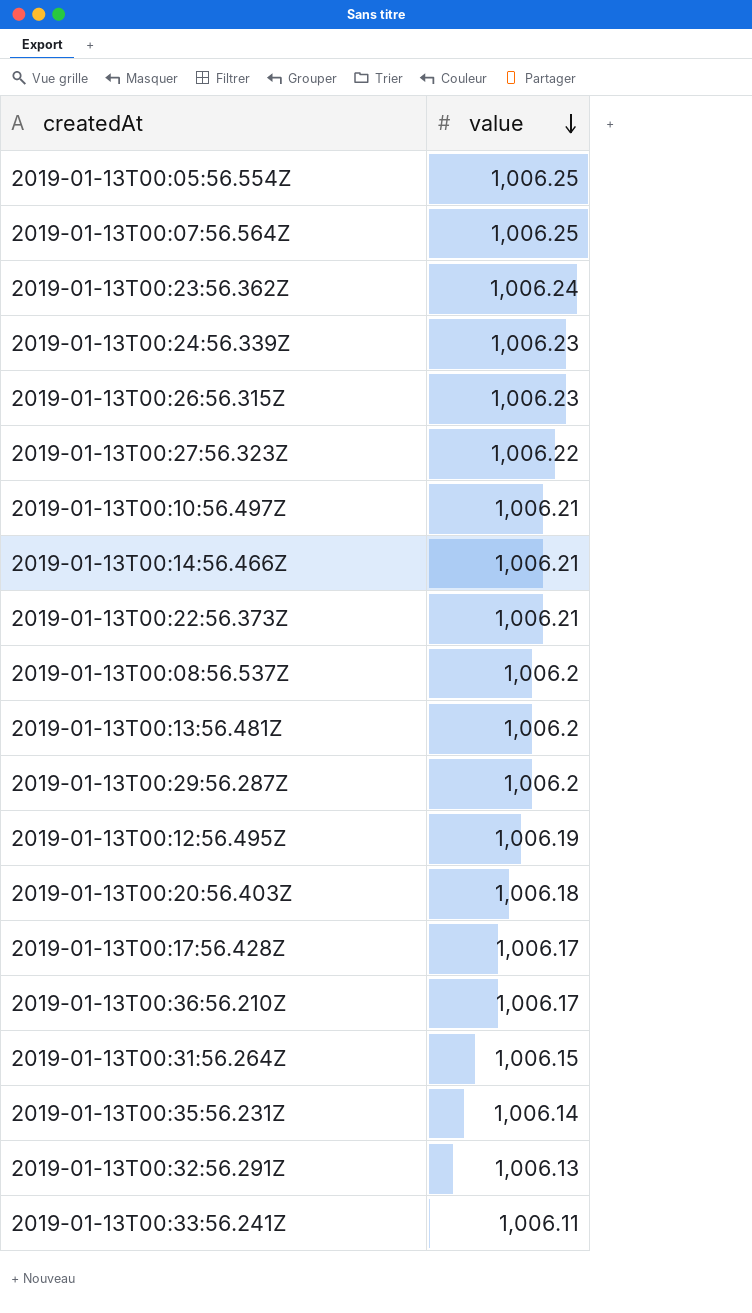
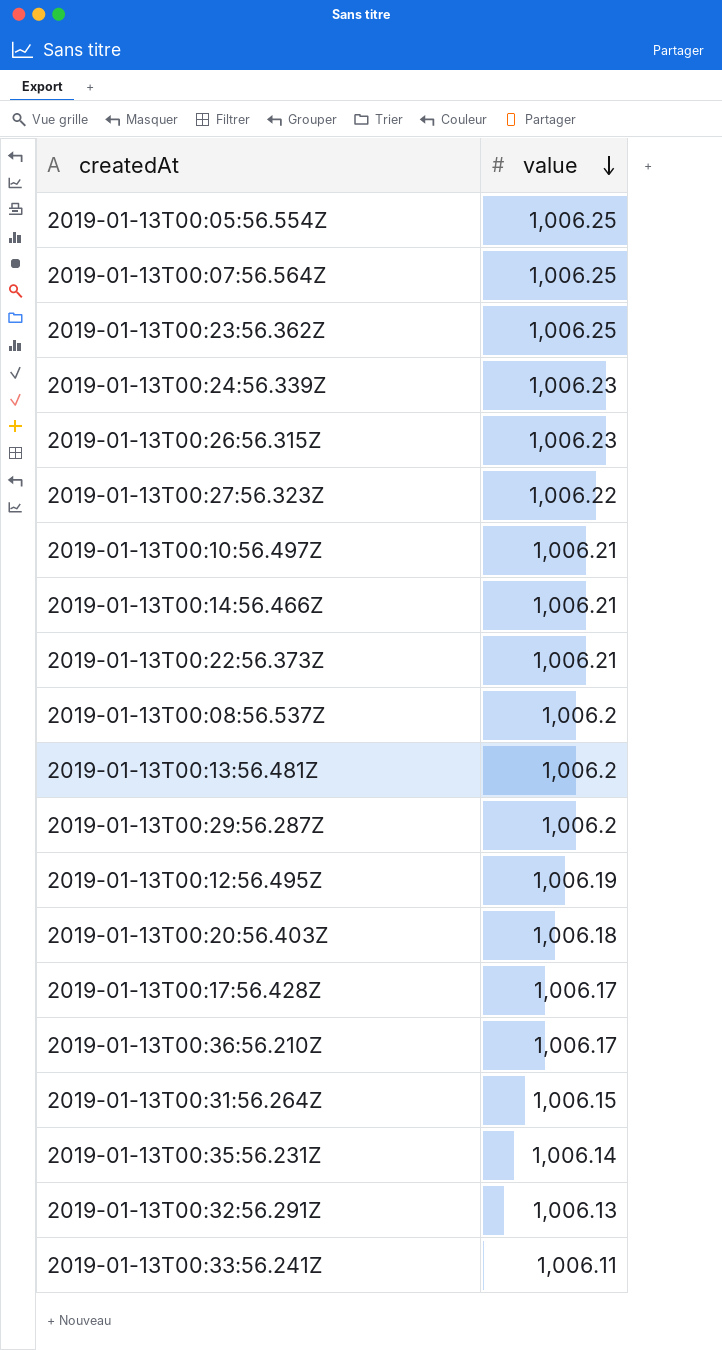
2019-01-13T00:23:56.362Z | value: 1,006.24 -> 1,006.25

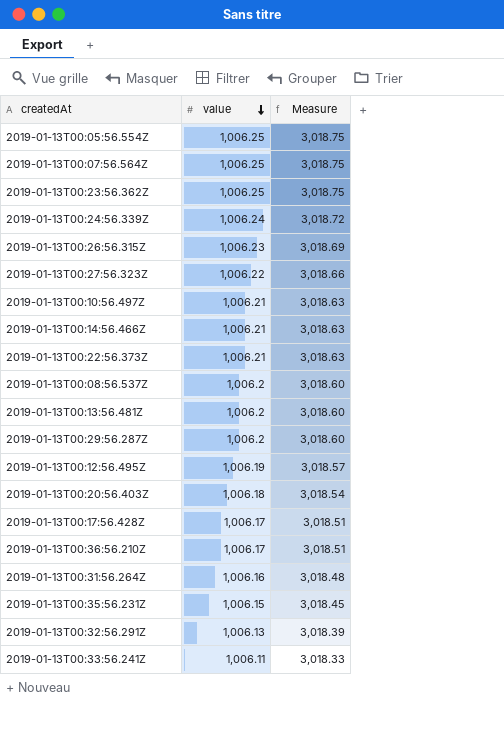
column Measure | formula: none -> [value] * 3
2019-01-13T00:24:56.339Z | value: 1,006.23 -> 1,006.24
2019-01-13T00:31:56.264Z | value: 1,006.15 -> 1,006.16
2019-01-13T00:35:56.231Z | value: 1,006.14 -> 1,006.15

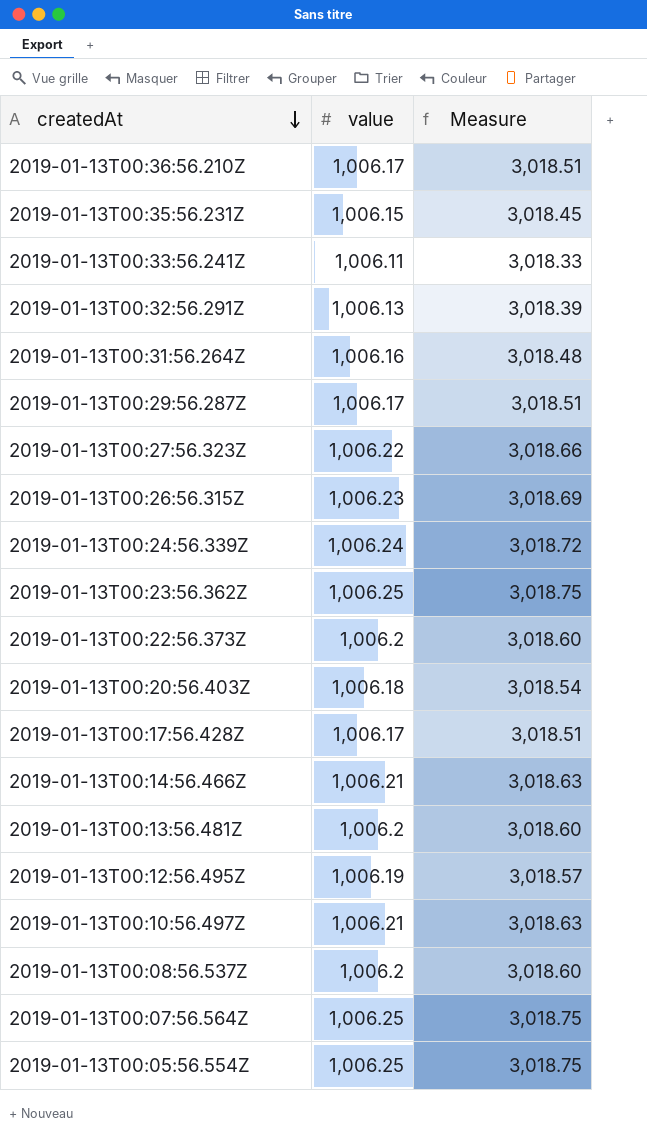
row order: value descending -> createdAt descending
2019-01-13T00:29:56.287Z | value: 1,006.2 -> 1,006.17
2019-01-13T00:29:56.287Z | Measure: 3,018.60 -> 3,018.51
2019-01-13T00:22:56.373Z | value: 1,006.21 -> 1,006.2
2019-01-13T00:22:56.373Z | Measure: 3,018.63 -> 3,018.60

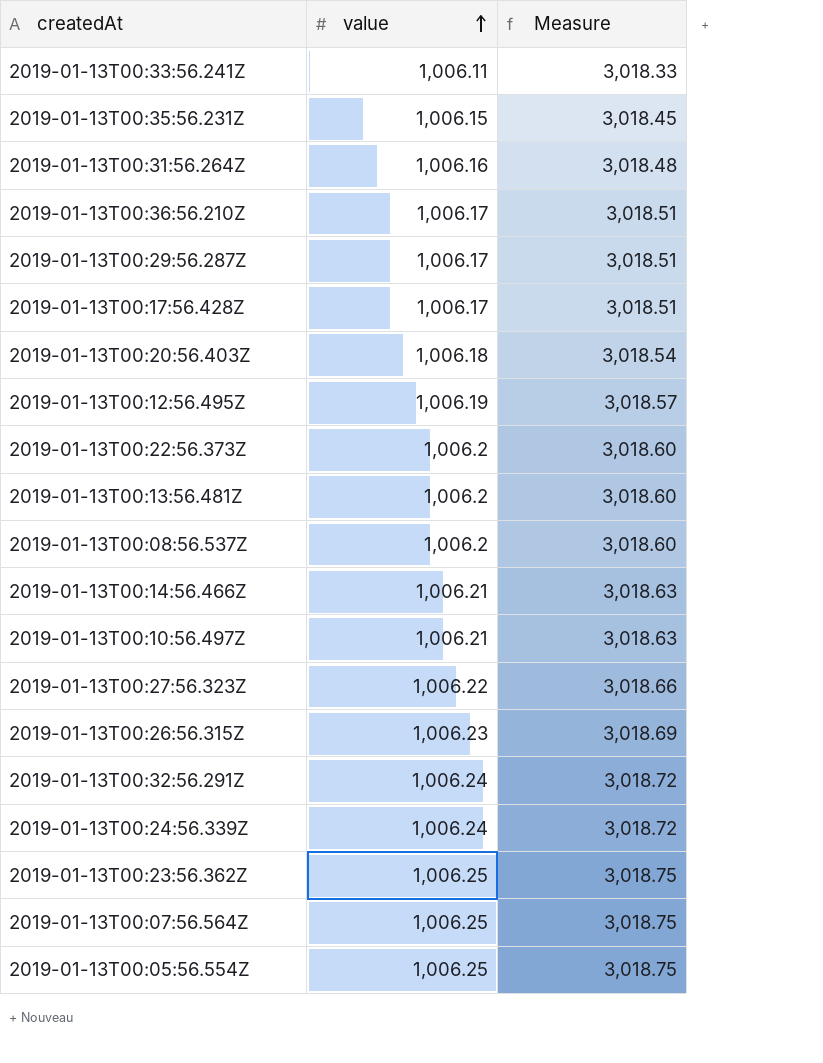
row order: createdAt descending -> value ascending
2019-01-13T00:32:56.291Z | value: 1,006.13 -> 1,006.24
2019-01-13T00:32:56.291Z | Measure: 3,018.39 -> 3,018.72

